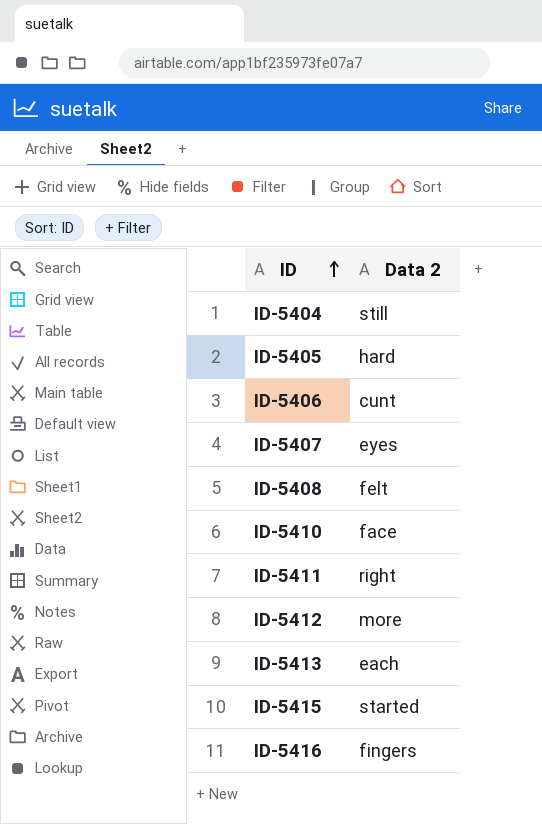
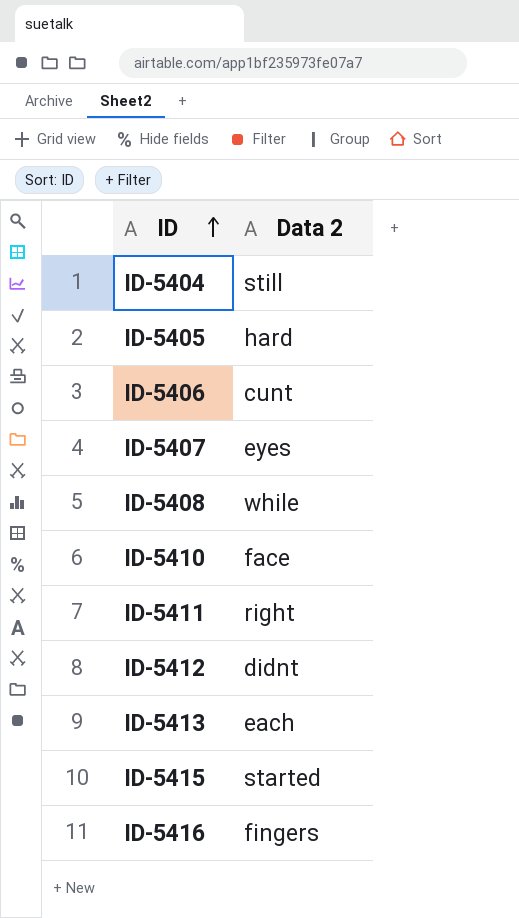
ID-5408 | Data 2: felt -> while
ID-5412 | Data 2: more -> didnt

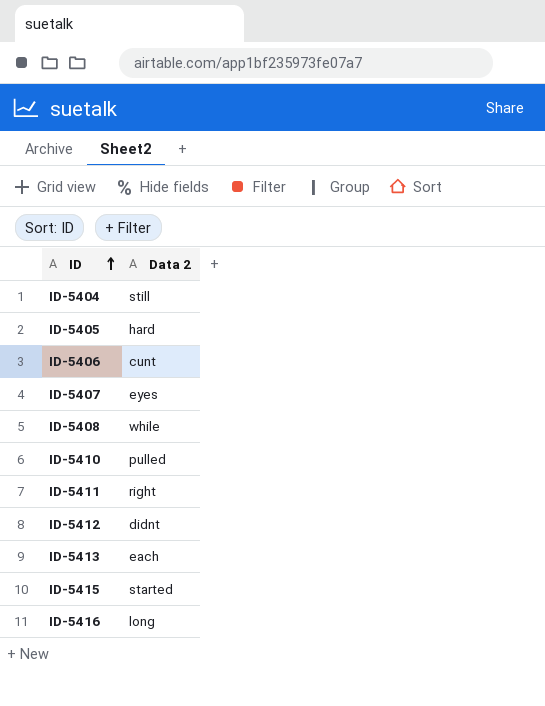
ID-5410 | Data 2: face -> pulled
ID-5416 | Data 2: fingers -> long

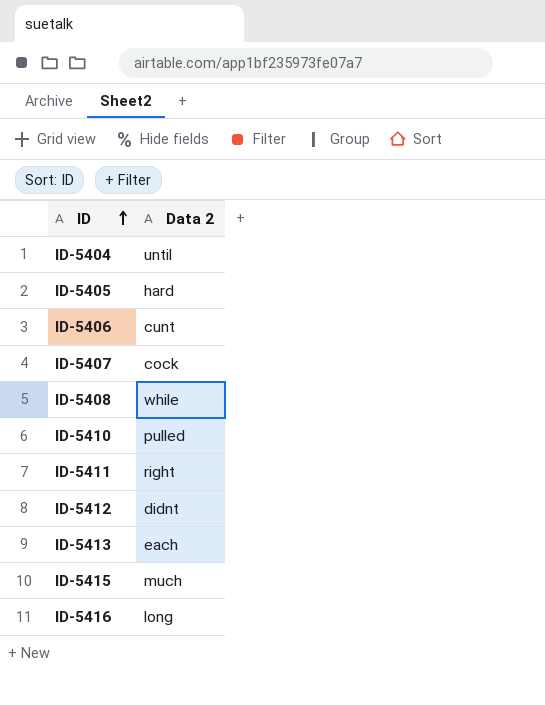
ID-5404 | Data 2: still -> until
ID-5407 | Data 2: eyes -> cock
ID-5415 | Data 2: started -> much

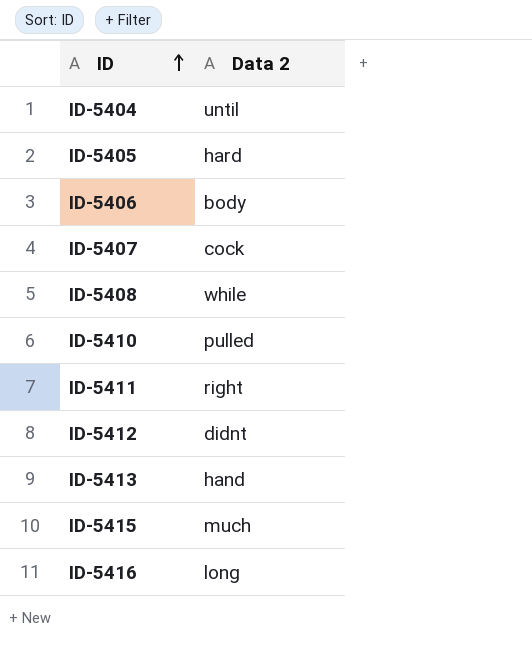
ID-5406 | Data 2: cunt -> body
ID-5413 | Data 2: each -> hand

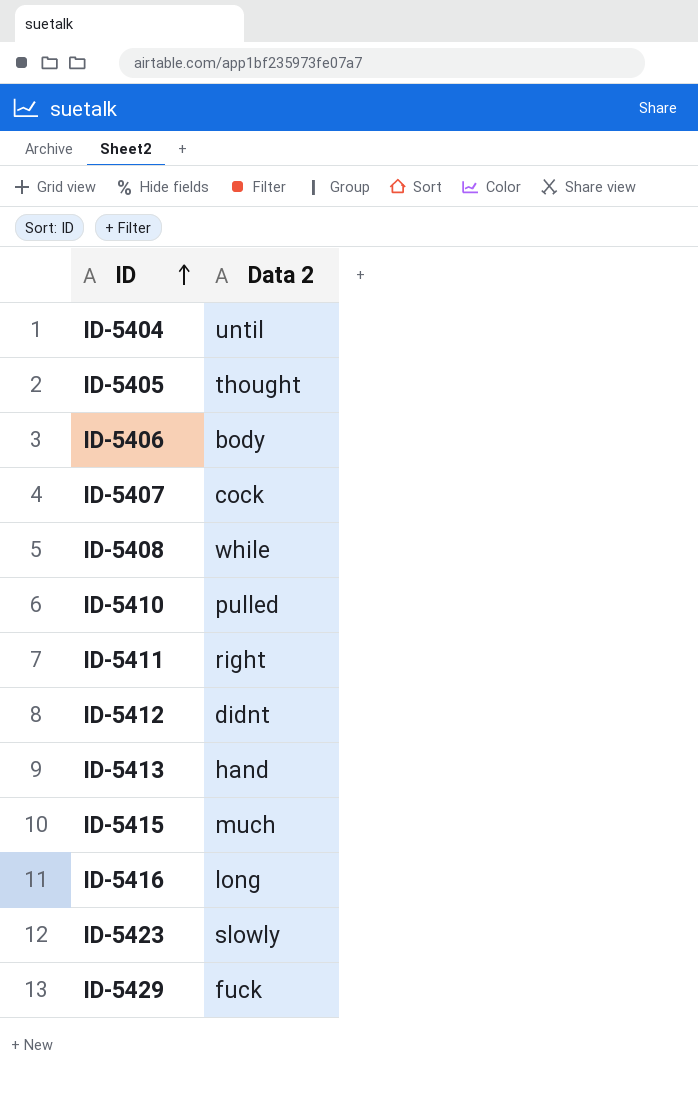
ID-5405 | Data 2: hard -> thought
row ID-5423: none -> slowly
row ID-5429: none -> fuck

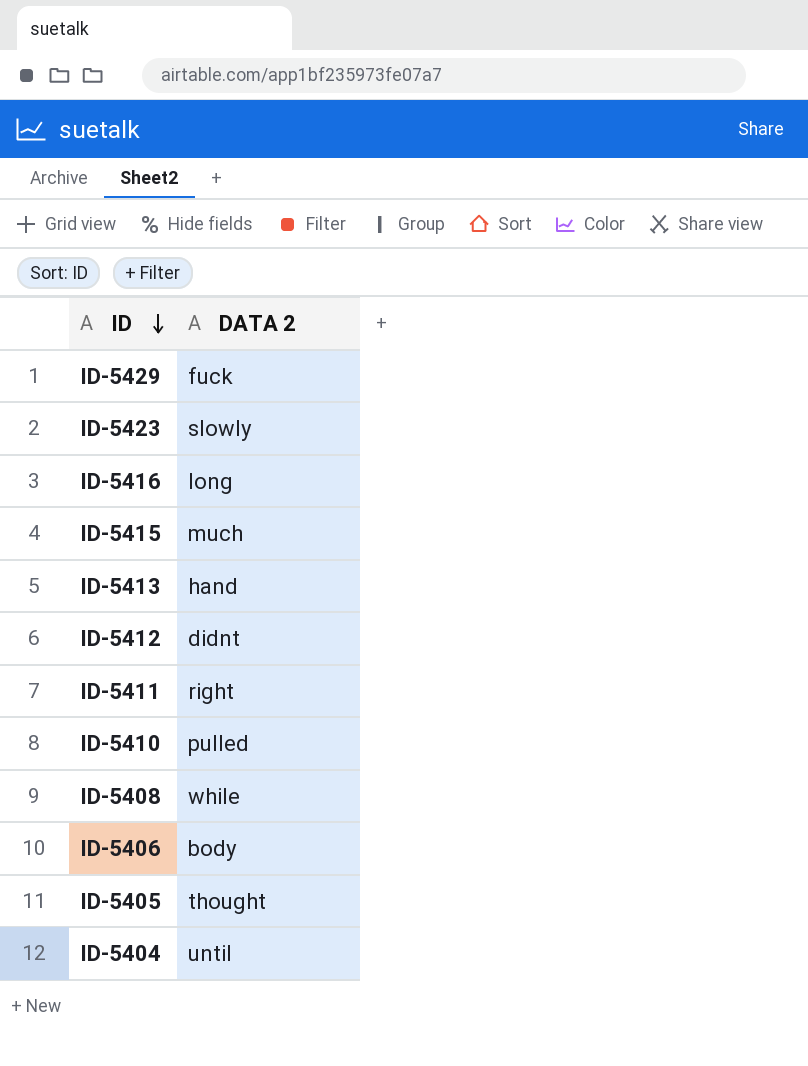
row order: ID ascending -> ID descending
column name: Data 2 -> DATA 2
row ID-5407: cock -> none

